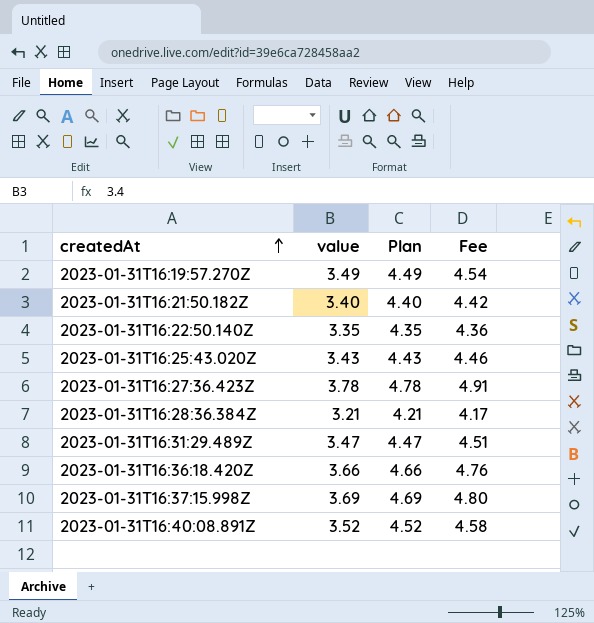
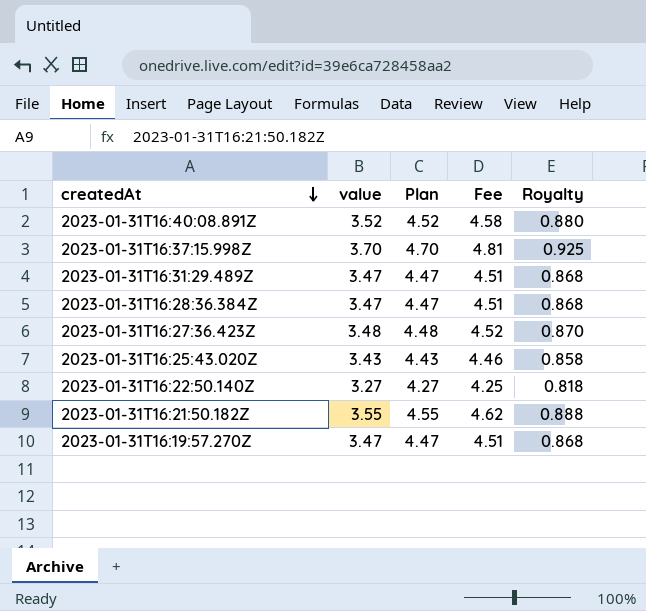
row order: createdAt ascending -> createdAt descending
column Royalty | formula: none -> [value] * 0.25
row 2023-01-31T16:36:18.420Z: 3.66 | 4.66 | 4.76 -> none
2023-01-31T16:37:15.998Z | value: 3.69 -> 3.70
2023-01-31T16:37:15.998Z | Plan: 4.69 -> 4.70
2023-01-31T16:37:15.998Z | Fee: 4.80 -> 4.81
2023-01-31T16:28:36.384Z | value: 3.21 -> 3.47
2023-01-31T16:28:36.384Z | Plan: 4.21 -> 4.47
2023-01-31T16:28:36.384Z | Fee: 4.17 -> 4.51
2023-01-31T16:27:36.423Z | value: 3.78 -> 3.48
2023-01-31T16:27:36.423Z | Plan: 4.78 -> 4.48
2023-01-31T16:27:36.423Z | Fee: 4.91 -> 4.52
2023-01-31T16:22:50.140Z | value: 3.35 -> 3.27
2023-01-31T16:22:50.140Z | Plan: 4.35 -> 4.27
2023-01-31T16:22:50.140Z | Fee: 4.36 -> 4.25
2023-01-31T16:21:50.182Z | value: 3.40 -> 3.55
2023-01-31T16:21:50.182Z | Plan: 4.40 -> 4.55
2023-01-31T16:21:50.182Z | Fee: 4.42 -> 4.62
2023-01-31T16:19:57.270Z | value: 3.49 -> 3.47
2023-01-31T16:19:57.270Z | Plan: 4.49 -> 4.47
2023-01-31T16:19:57.270Z | Fee: 4.54 -> 4.51

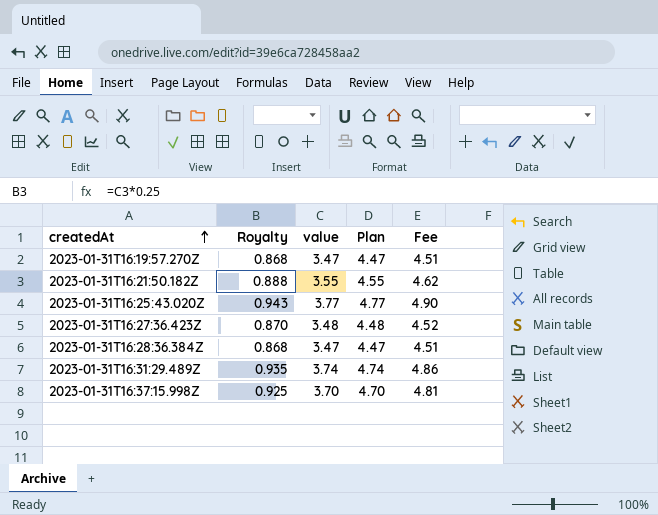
row order: createdAt descending -> createdAt ascending
column Royalty | position: 5 -> 2
row 2023-01-31T16:40:08.891Z: 3.52 | 4.52 | 4.58 | 0.880 -> none
row 2023-01-31T16:22:50.140Z: 3.27 | 4.27 | 4.25 | 0.818 -> none
2023-01-31T16:25:43.020Z | Royalty: 0.858 -> 0.943
2023-01-31T16:25:43.020Z | value: 3.43 -> 3.77
2023-01-31T16:25:43.020Z | Plan: 4.43 -> 4.77
2023-01-31T16:25:43.020Z | Fee: 4.46 -> 4.90
2023-01-31T16:31:29.489Z | Royalty: 0.868 -> 0.935
2023-01-31T16:31:29.489Z | value: 3.47 -> 3.74
2023-01-31T16:31:29.489Z | Plan: 4.47 -> 4.74
2023-01-31T16:31:29.489Z | Fee: 4.51 -> 4.86

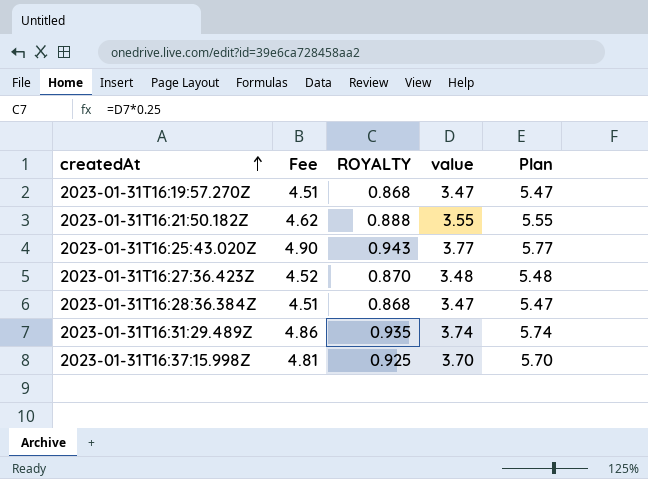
column Fee | position: 5 -> 2
column name: Royalty -> ROYALTY
column Plan | formula: [value] + 1 -> [value] + 2

